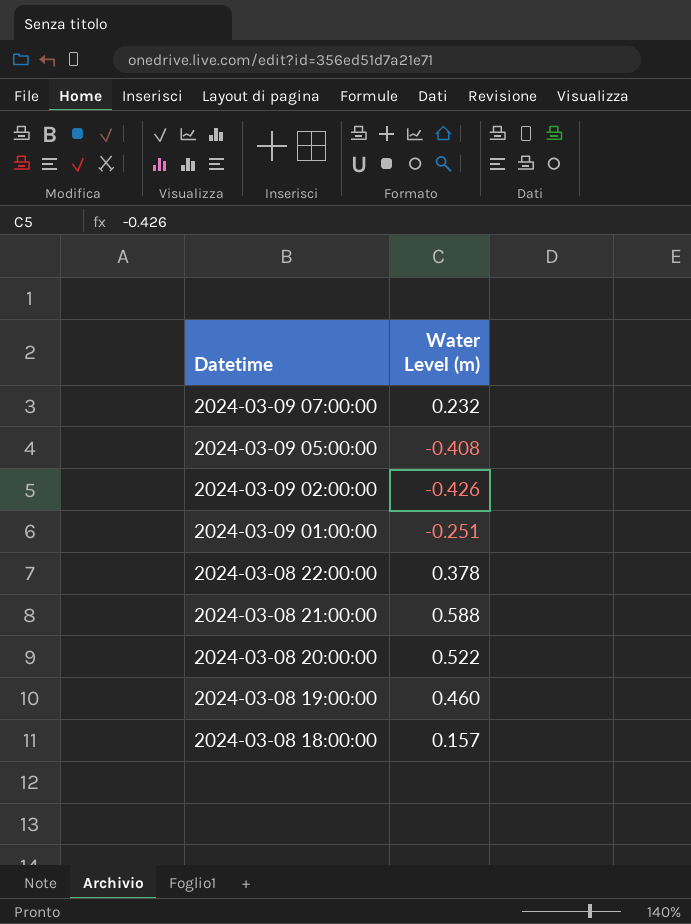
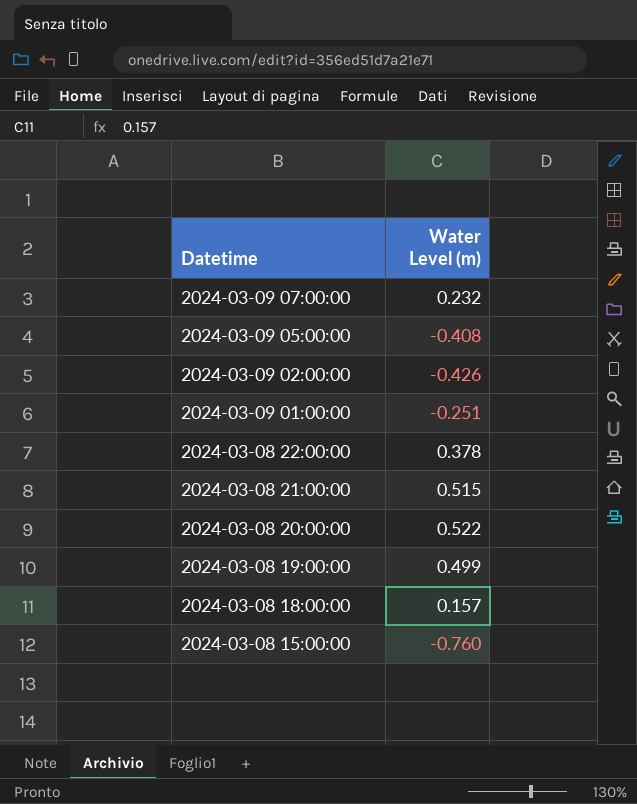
2024-03-08 21:00:00 | Water Level (m): 0.588 -> 0.515
2024-03-08 19:00:00 | Water Level (m): 0.460 -> 0.499
row 2024-03-08 15:00:00: none -> -0.760

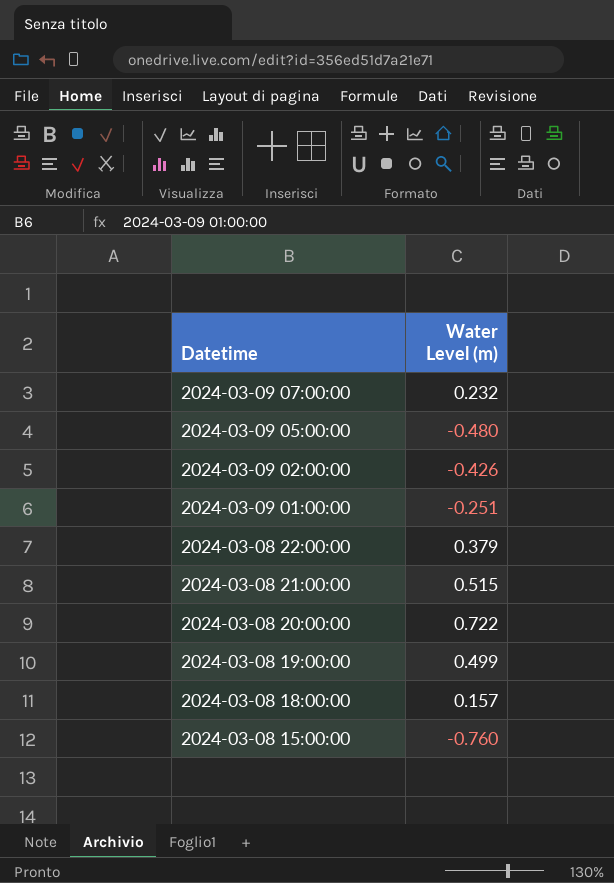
2024-03-09 05:00:00 | Water Level (m): -0.408 -> -0.480
2024-03-08 22:00:00 | Water Level (m): 0.378 -> 0.379
2024-03-08 20:00:00 | Water Level (m): 0.522 -> 0.722

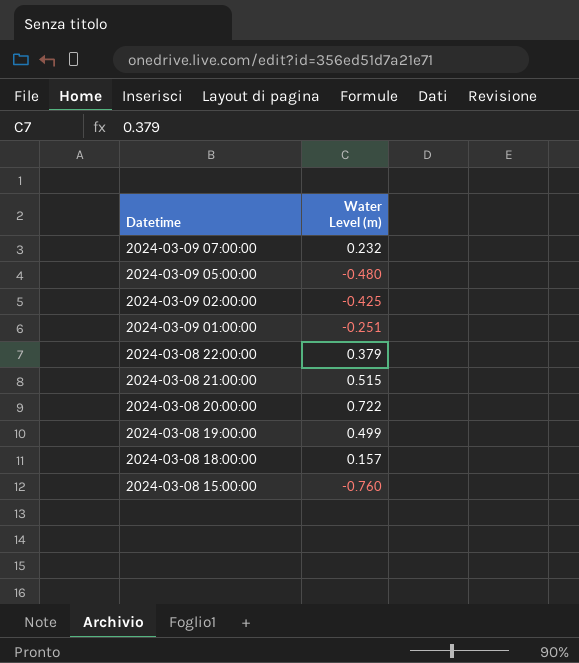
2024-03-09 02:00:00 | Water Level (m): -0.426 -> -0.425

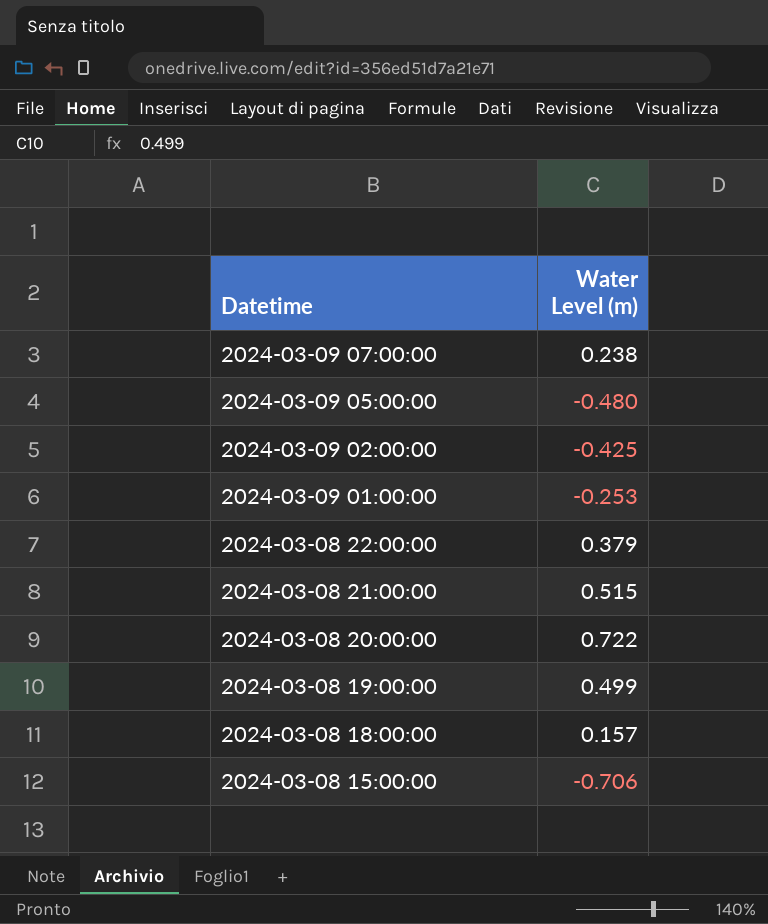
2024-03-09 07:00:00 | Water Level (m): 0.232 -> 0.238
2024-03-09 01:00:00 | Water Level (m): -0.251 -> -0.253
2024-03-08 15:00:00 | Water Level (m): -0.760 -> -0.706

